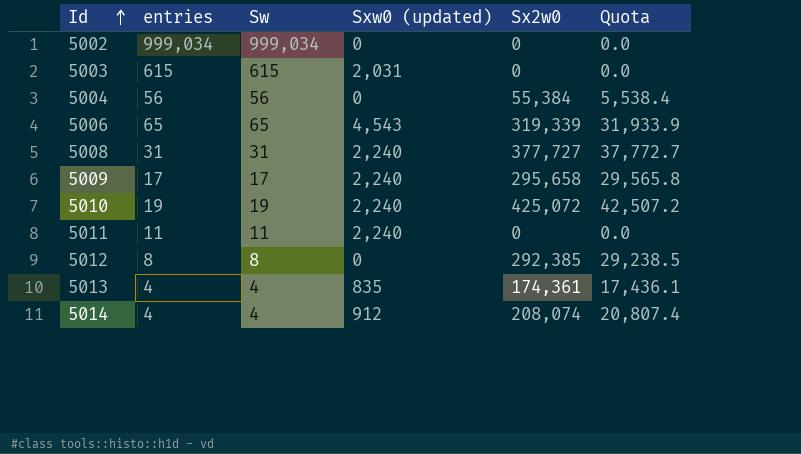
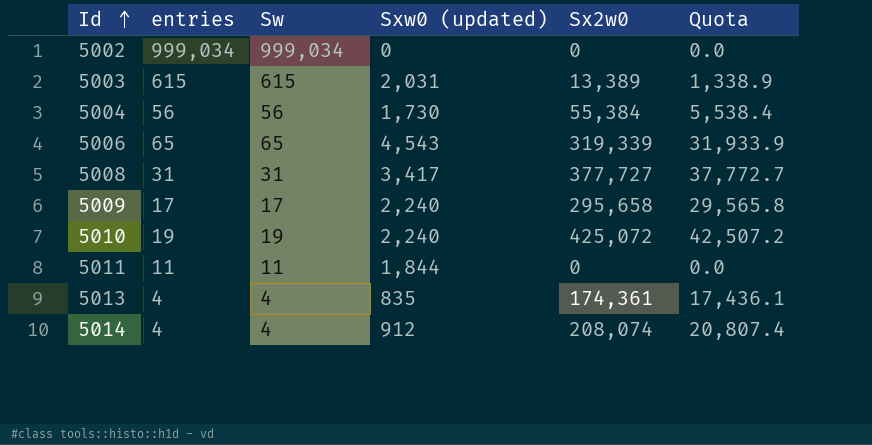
row 5012: 8 | 8 | 0 | 292,385 | 29,238.5 -> none
5003 | Sx2w0: 0 -> 13,389
5003 | Quota: 0.0 -> 1,338.9
5004 | Sxw0 (updated): 0 -> 1,730
5008 | Sxw0 (updated): 2,240 -> 3,417
5011 | Sxw0 (updated): 2,240 -> 1,844

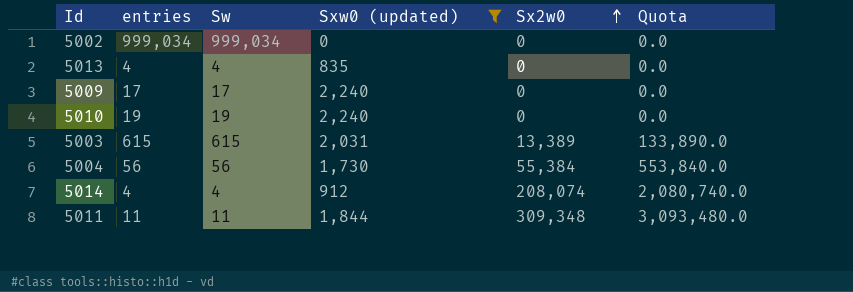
filter: none -> Sxw0 (updated) <= 2,240
row order: Id ascending -> Sx2w0 ascending
column Quota | formula: [Sx2w0] * 0.1 -> [Sx2w0] * 10
5013 | Sx2w0: 174,361 -> 0
5009 | Sx2w0: 295,658 -> 0
5010 | Sx2w0: 425,072 -> 0
5011 | Sx2w0: 0 -> 309,348

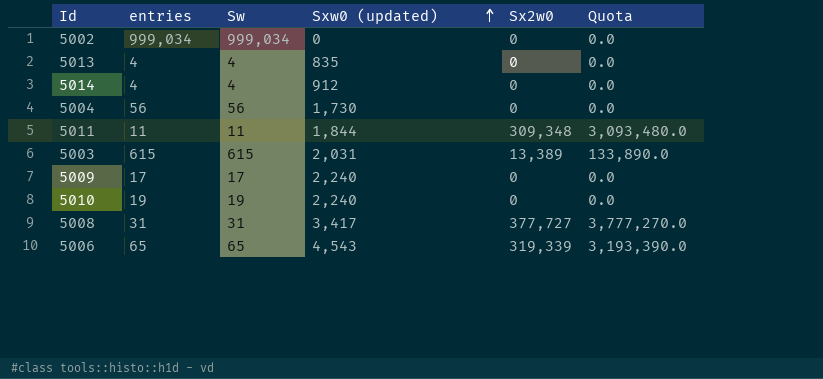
filter: Sxw0 (updated) <= 2,240 -> none
row order: Sx2w0 ascending -> Sxw0 (updated) ascending
5014 | Sx2w0: 208,074 -> 0
5014 | Quota: 2,080,740.0 -> 0.0
5004 | Sx2w0: 55,384 -> 0
5004 | Quota: 553,840.0 -> 0.0

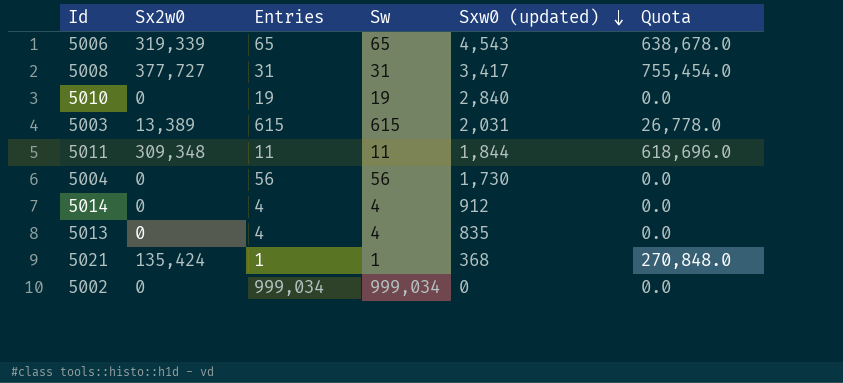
row order: Sxw0 (updated) ascending -> Sxw0 (updated) descending
column Sx2w0 | position: 5 -> 2
column name: entries -> Entries
column Quota | formula: [Sx2w0] * 10 -> [Sx2w0] * 2
row 5009: 17 | 17 | 2,240 | 0 | 0.0 -> none
5010 | Sxw0 (updated): 2,240 -> 2,840
row 5021: none -> 135,424 | 1 | 1 | 368 | 270,848.0

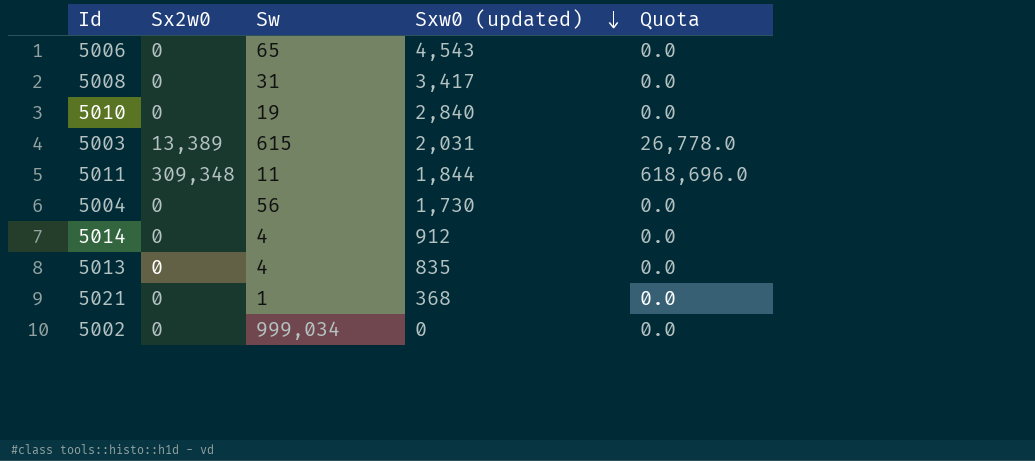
column Entries | position: 3 -> none
5006 | Sx2w0: 319,339 -> 0
5006 | Quota: 638,678.0 -> 0.0
5008 | Sx2w0: 377,727 -> 0
5008 | Quota: 755,454.0 -> 0.0
5021 | Sx2w0: 135,424 -> 0
5021 | Quota: 270,848.0 -> 0.0

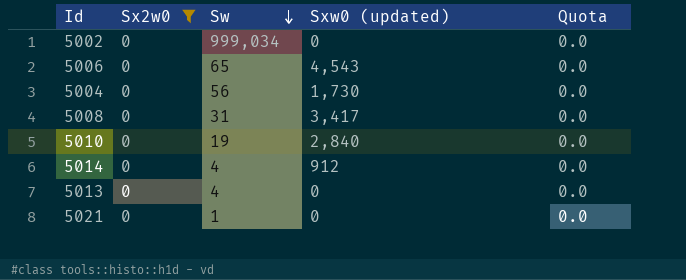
filter: none -> Sx2w0 = 0
row order: Sxw0 (updated) descending -> Sw descending
5013 | Sxw0 (updated): 835 -> 0
5021 | Sxw0 (updated): 368 -> 0

